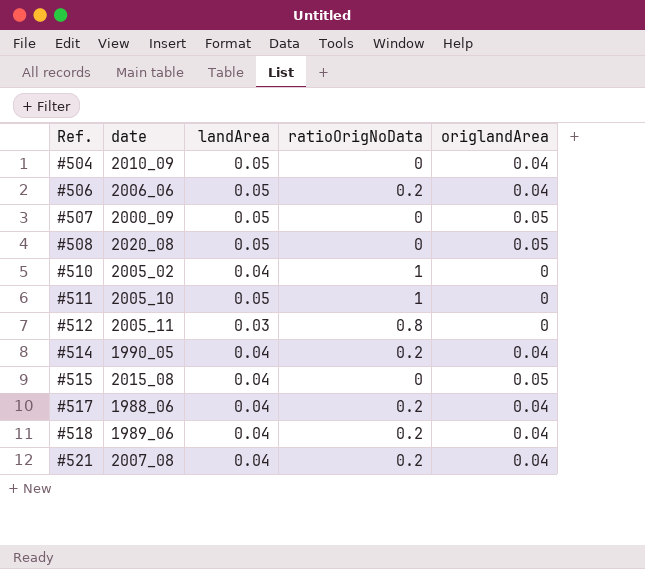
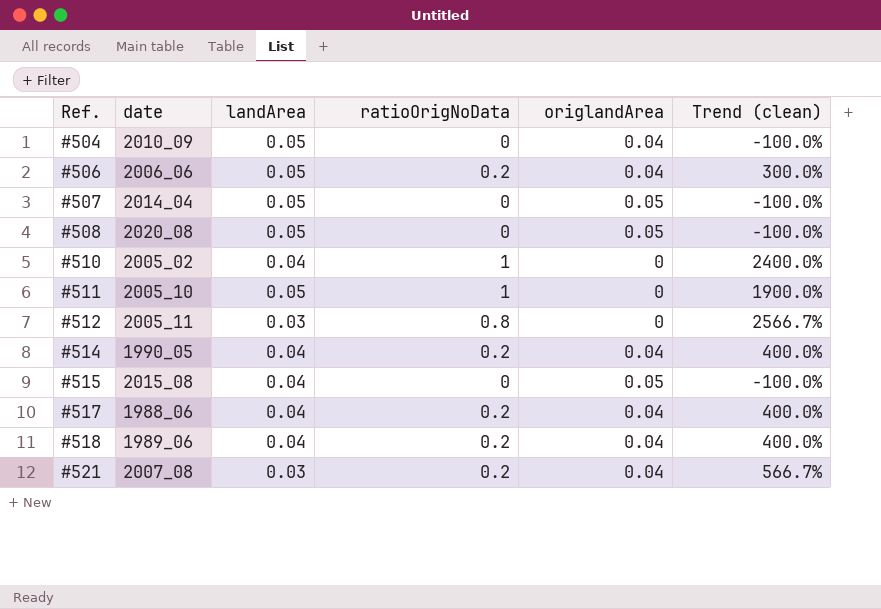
column Trend (clean) | formula: none -> ([ratioOrigNoData] - [landArea]) / [landArea]
#507 | date: 2000_09 -> 2014_04
#521 | landArea: 0.04 -> 0.03

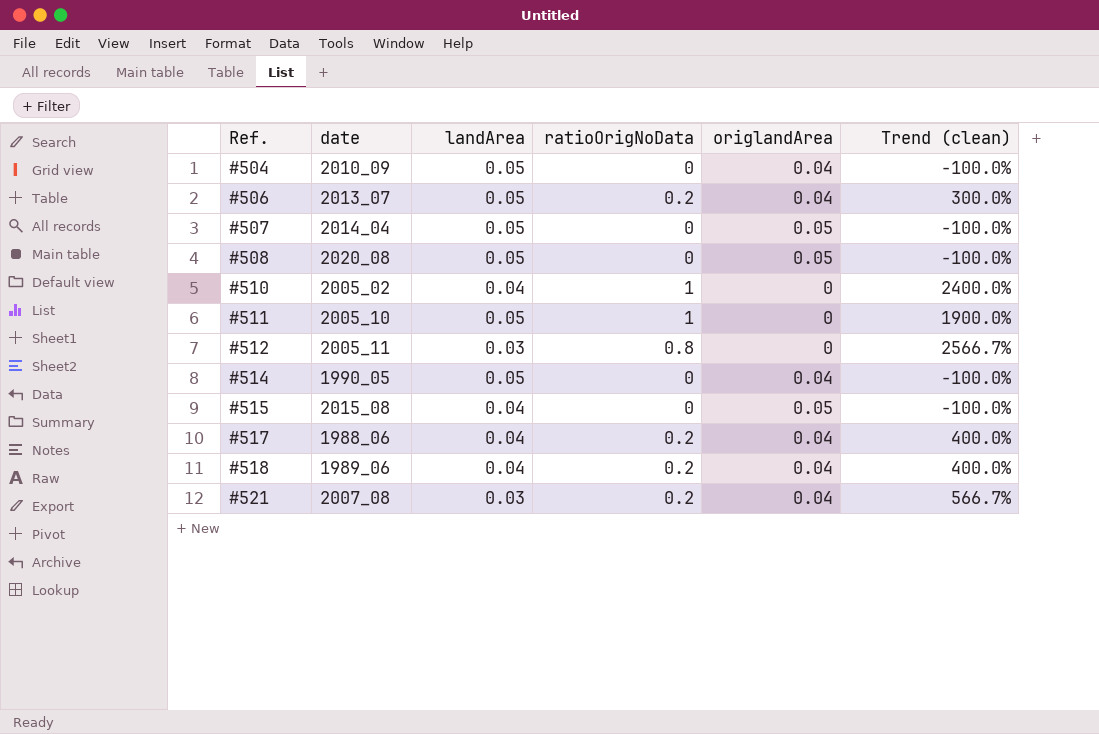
#506 | date: 2006_06 -> 2013_07
#514 | landArea: 0.04 -> 0.05
#514 | ratioOrigNoData: 0.2 -> 0
#514 | Trend (clean): 400.0% -> -100.0%

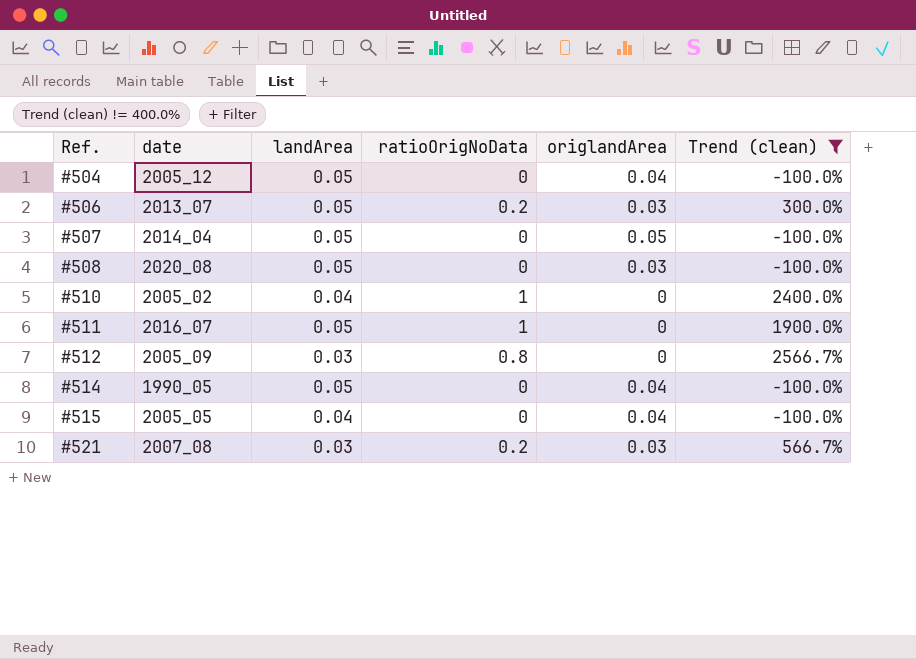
filter: none -> Trend (clean) != 400.0%
#504 | date: 2010_09 -> 2005_12
#506 | origlandArea: 0.04 -> 0.03
#508 | origlandArea: 0.05 -> 0.03
#511 | date: 2005_10 -> 2016_07
#512 | date: 2005_11 -> 2005_09
#515 | date: 2015_08 -> 2005_05
#515 | origlandArea: 0.05 -> 0.04
#521 | origlandArea: 0.04 -> 0.03

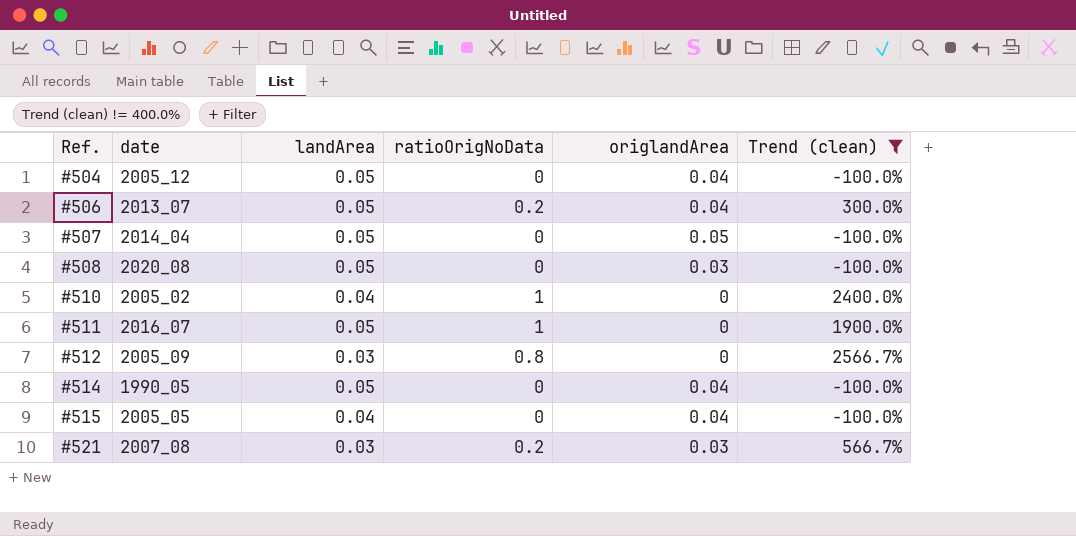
#506 | origlandArea: 0.03 -> 0.04

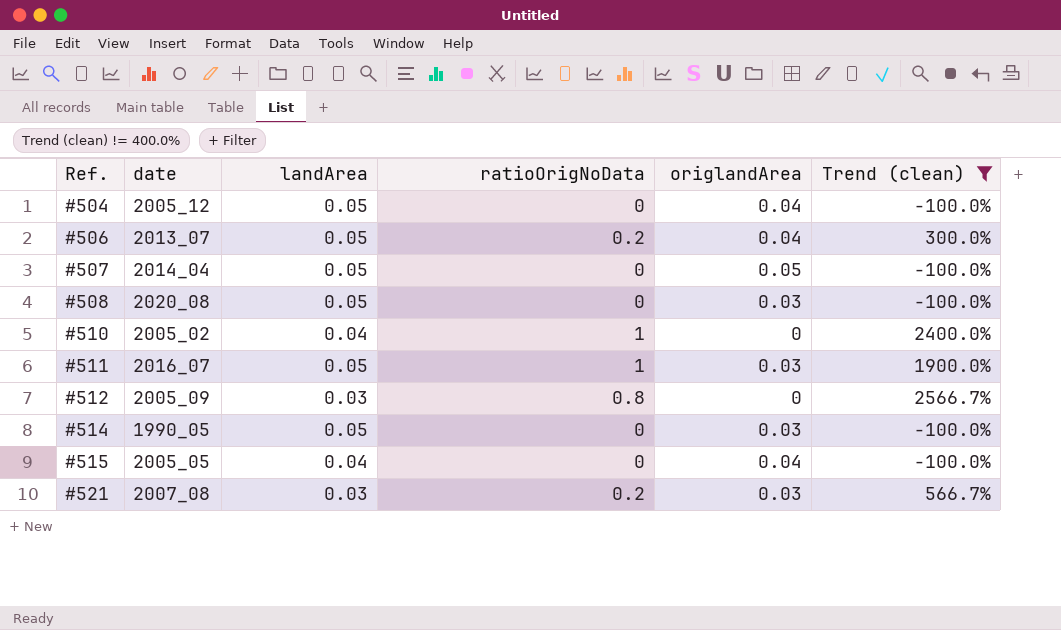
#511 | origlandArea: 0 -> 0.03
#514 | origlandArea: 0.04 -> 0.03

